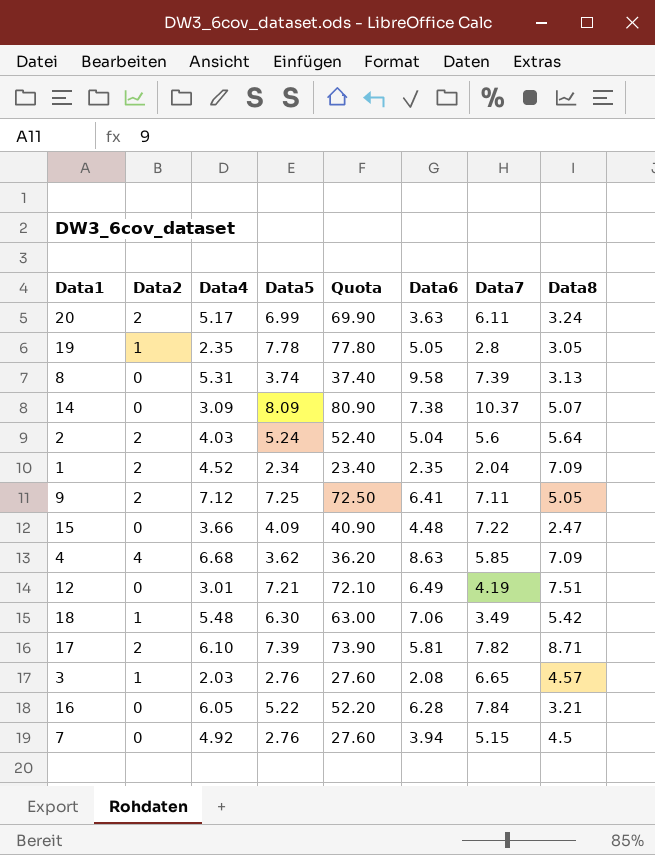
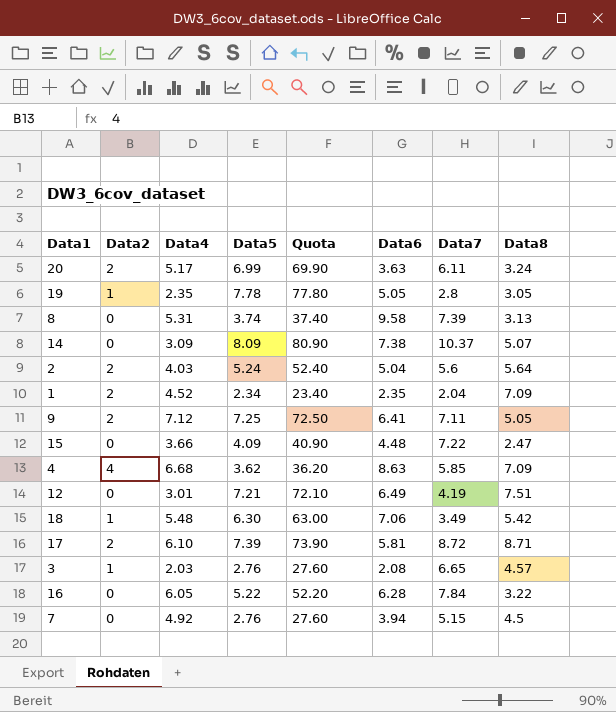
17 | Data7: 7.82 -> 8.72
16 | Data8: 3.21 -> 3.22

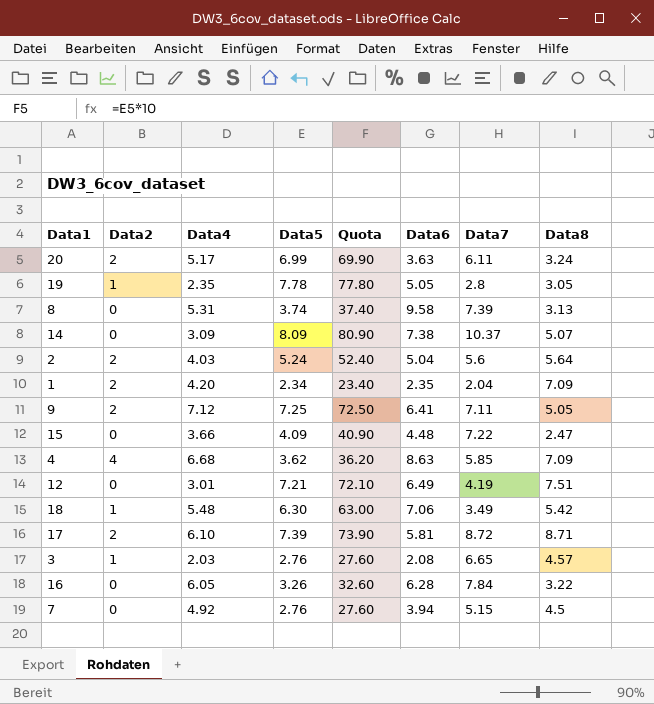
1 | Data4: 4.52 -> 4.20
16 | Data5: 5.22 -> 3.26
16 | Quota: 52.20 -> 32.60

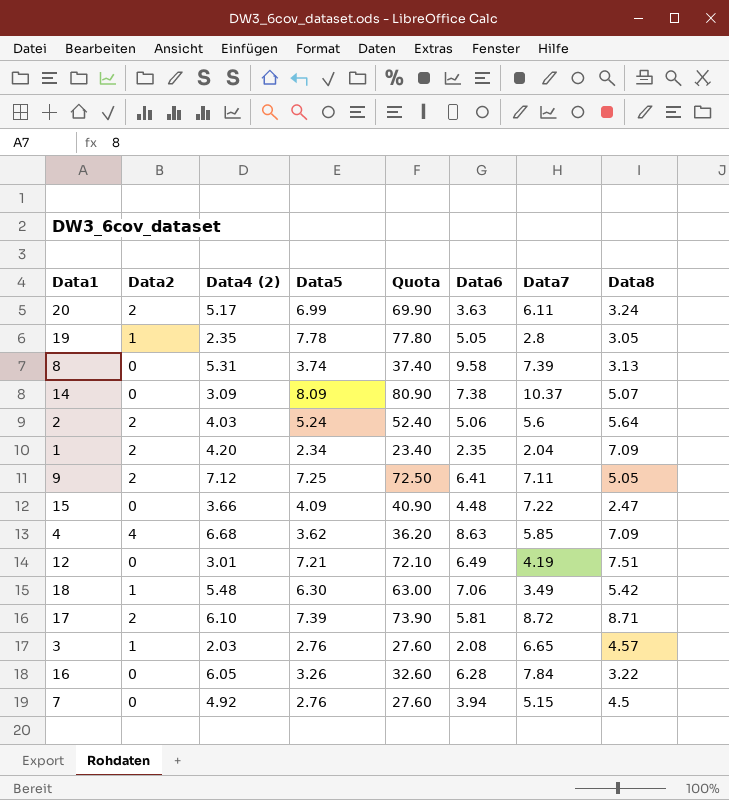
column name: Data4 -> Data4 (2)
2 | Data6: 5.04 -> 5.06

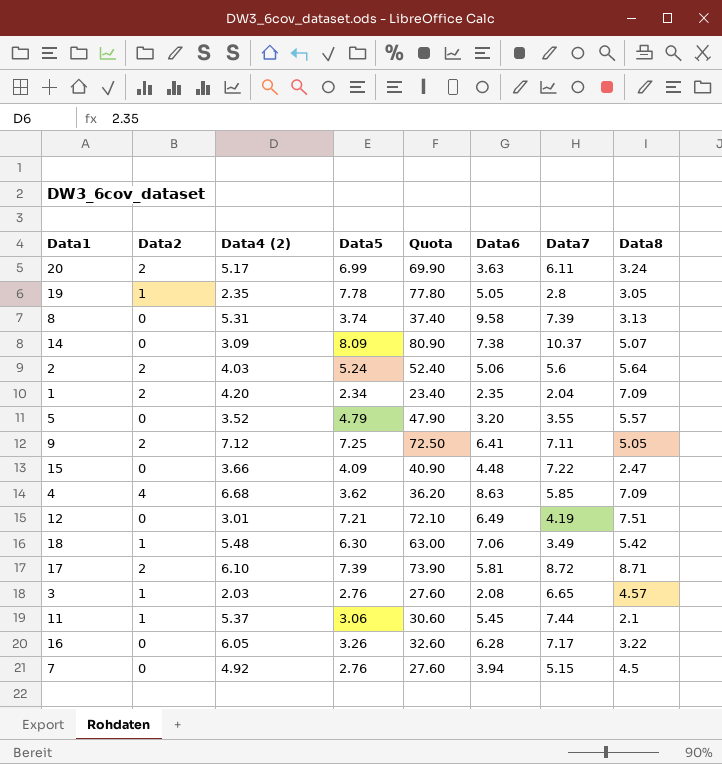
row 5: none -> 0 | 3.52 | 4.79 | 47.90 | 3.20 | 3.55 | 5.57
row 11: none -> 1 | 5.37 | 3.06 | 30.60 | 5.45 | 7.44 | 2.1
16 | Data7: 7.84 -> 7.17

